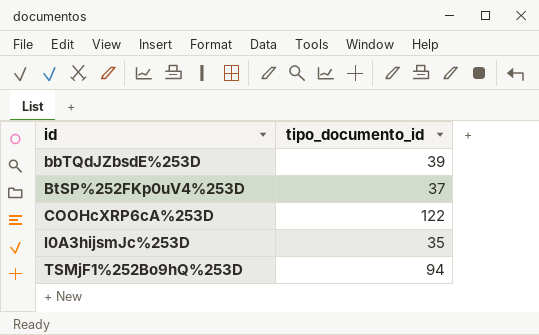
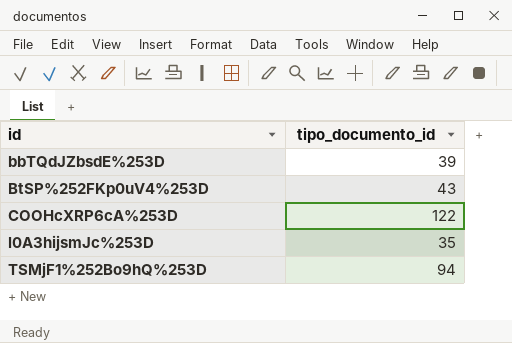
BtSP%252FKp0uV4%253D | tipo_documento_id: 37 -> 43

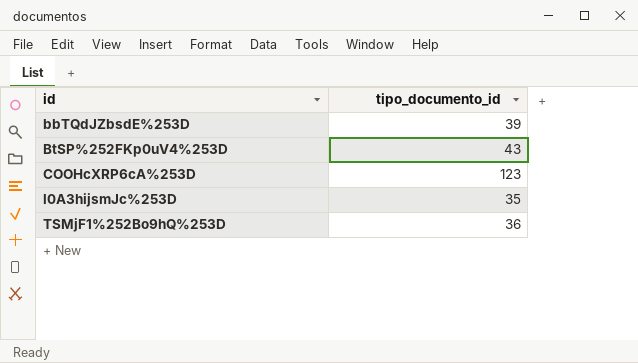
COOHcXRP6cA%253D | tipo_documento_id: 122 -> 123
TSMjF1%252Bo9hQ%253D | tipo_documento_id: 94 -> 36

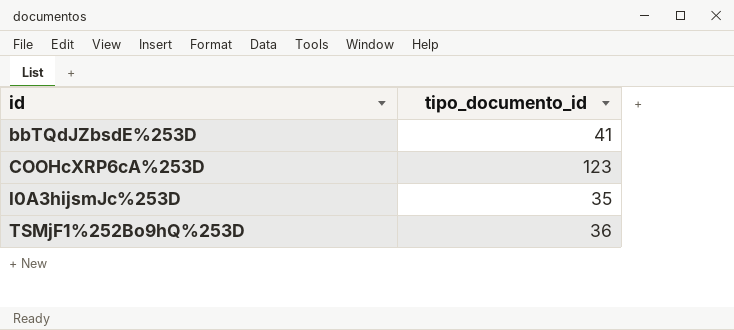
row BtSP%252FKp0uV4%253D: 43 -> none
bbTQdJZbsdE%253D | tipo_documento_id: 39 -> 41

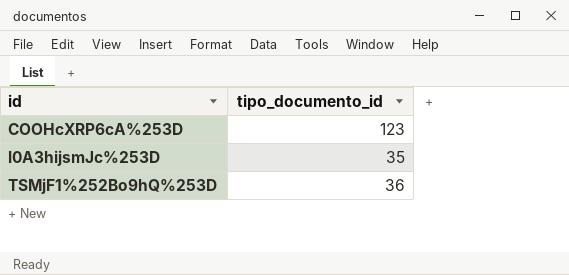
row bbTQdJZbsdE%253D: 41 -> none

